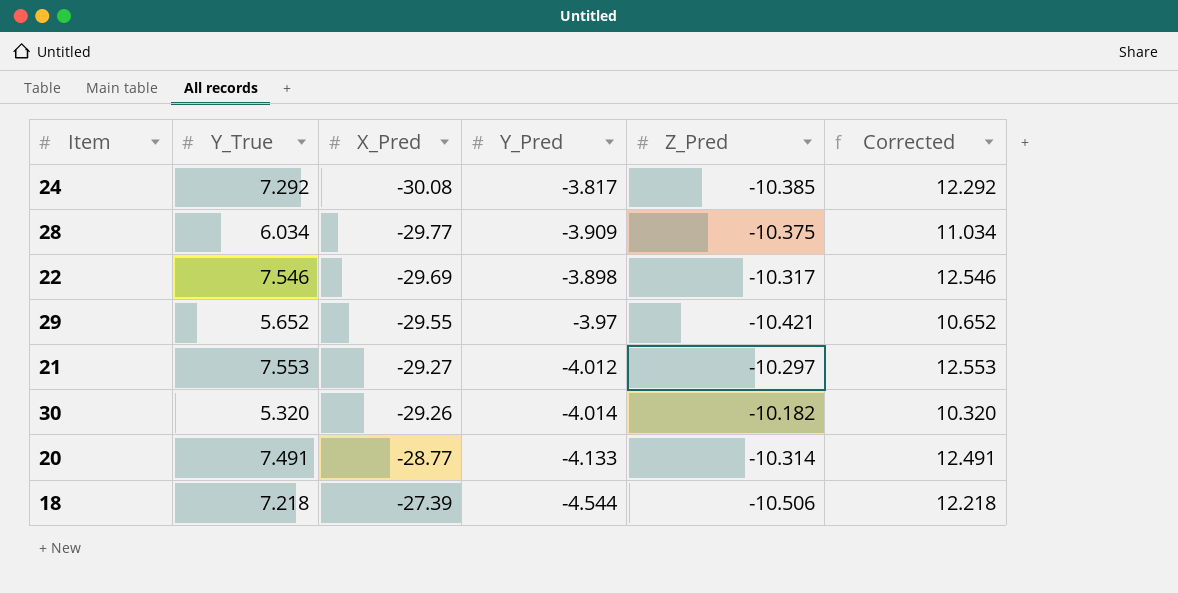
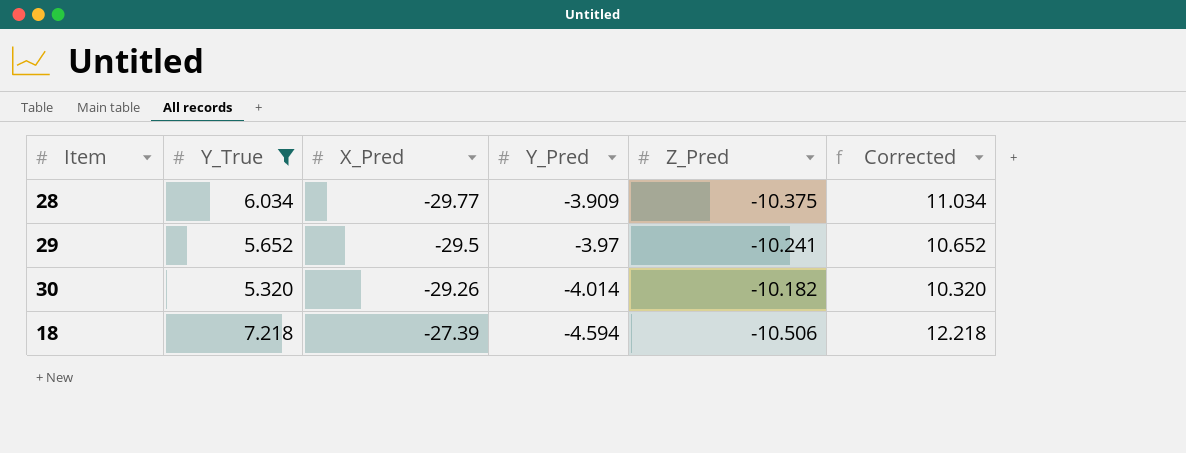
filter: none -> Y_True <= 7.218
29 | X_Pred: -29.55 -> -29.5
29 | Z_Pred: -10.421 -> -10.241
18 | Y_Pred: -4.544 -> -4.594

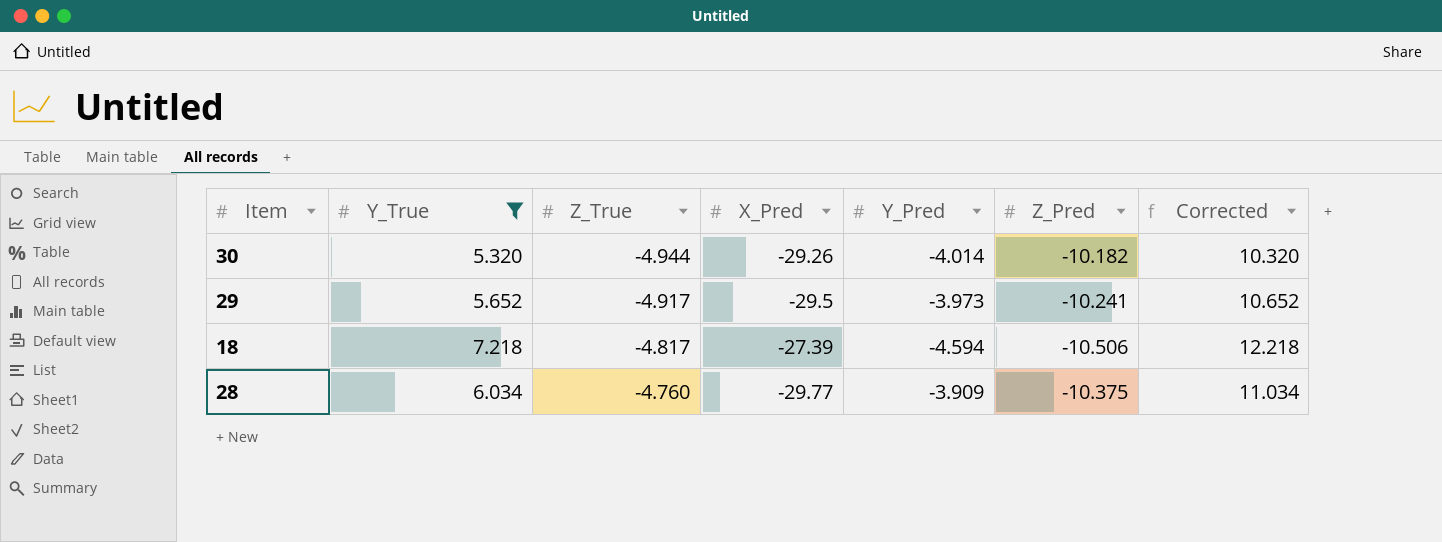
row order: X_Pred ascending -> Z_True ascending
column Z_True | position: none -> 3
29 | Y_Pred: -3.97 -> -3.973

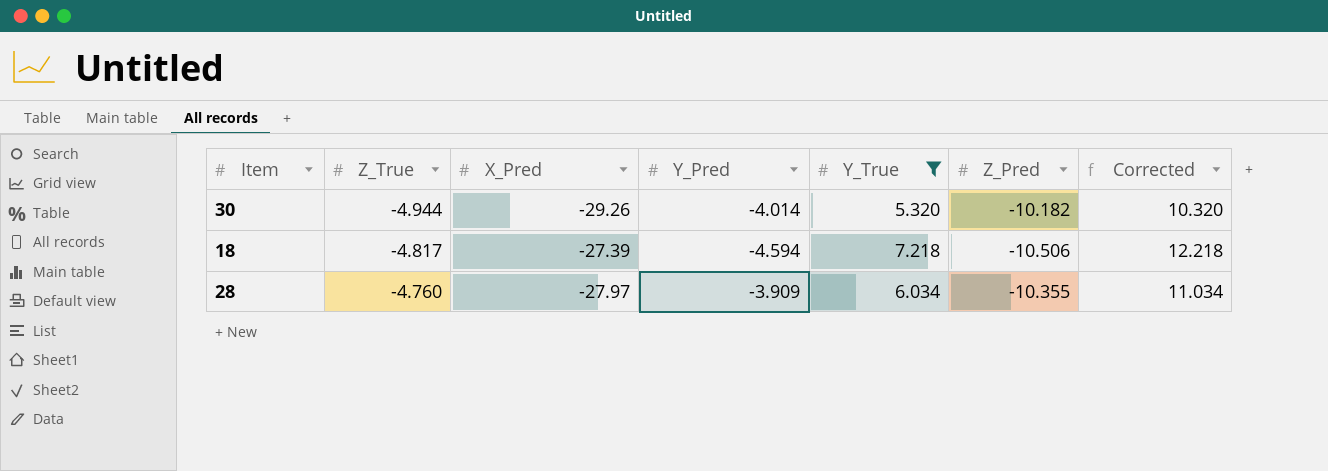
column Y_True | position: 2 -> 5
row 29: 5.652 | -4.917 | -29.5 | -3.973 | -10.241 | 10.652 -> none
28 | X_Pred: -29.77 -> -27.97
28 | Z_Pred: -10.375 -> -10.355

